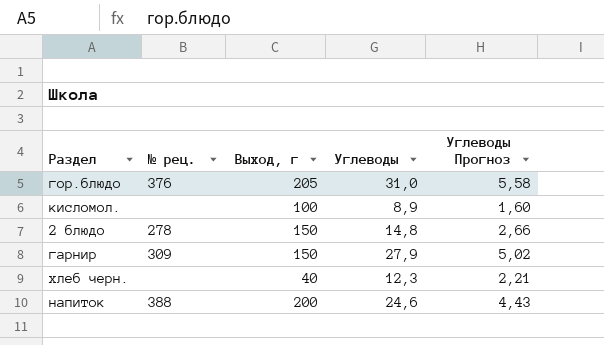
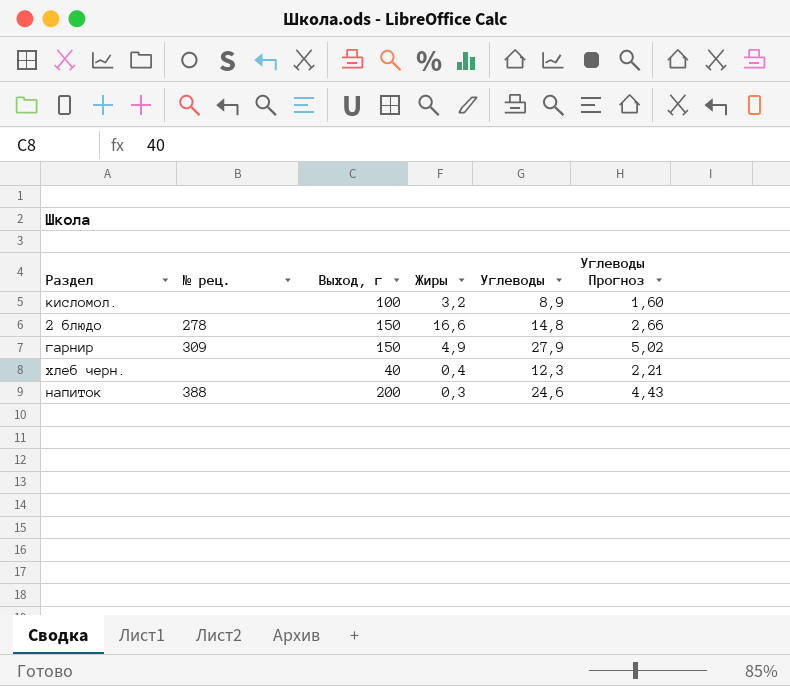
column Жиры | position: none -> 4
row гор.блюдо: 376 | 205 | 31,0 | 5,58 -> none

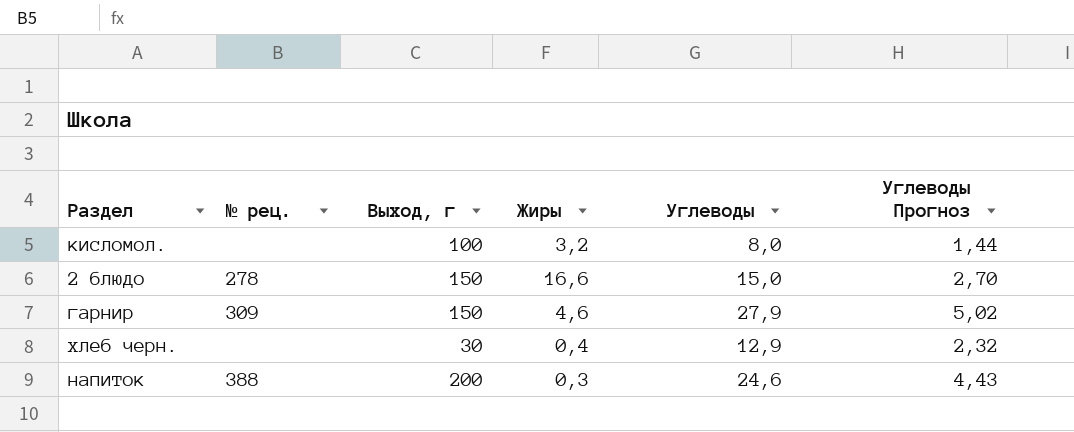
кисломол. | Углеводы: 8,9 -> 8,0
кисломол. | Углеводы Прогноз: 1,60 -> 1,44
2 блюдо | Углеводы: 14,8 -> 15,0
2 блюдо | Углеводы Прогноз: 2,66 -> 2,70
гарнир | Жиры: 4,9 -> 4,6
хлеб черн. | Выход, г: 40 -> 30
хлеб черн. | Углеводы: 12,3 -> 12,9
хлеб черн. | Углеводы Прогноз: 2,21 -> 2,32

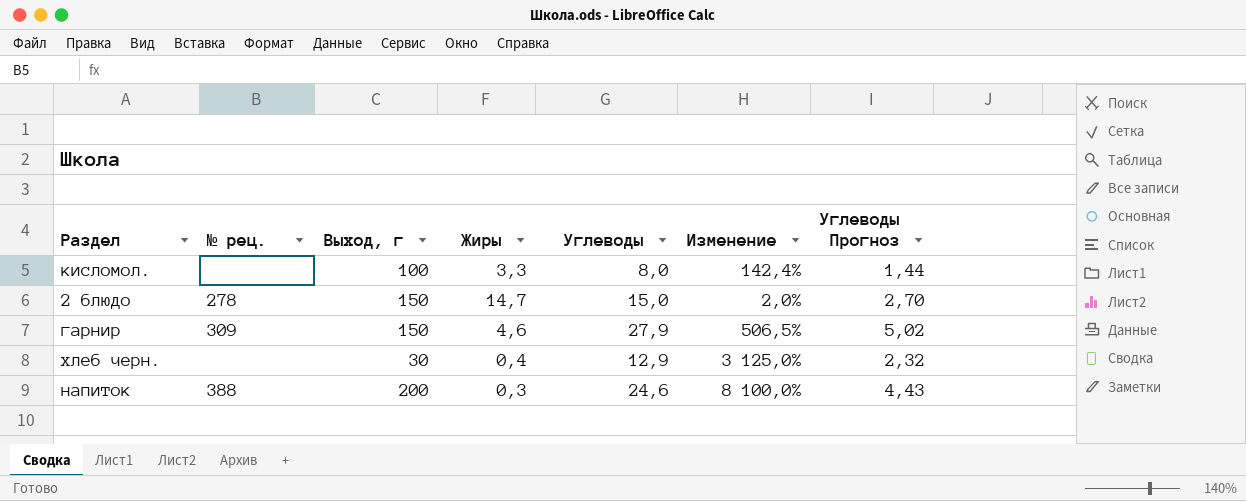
column Изменение | formula: none -> ([Углеводы] - [Жиры]) / [Жиры]
кисломол. | Жиры: 3,2 -> 3,3
2 блюдо | Жиры: 16,6 -> 14,7

